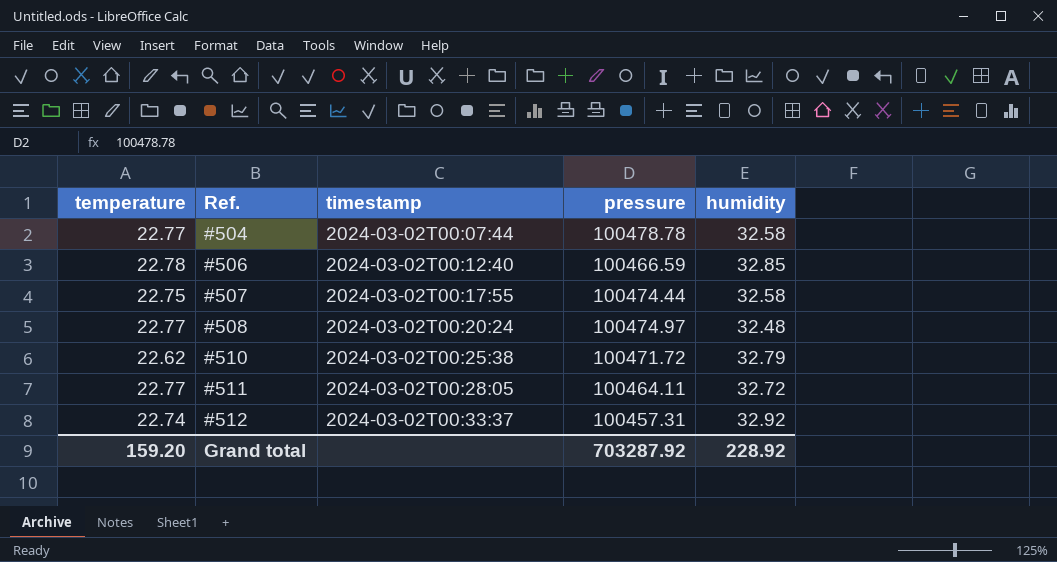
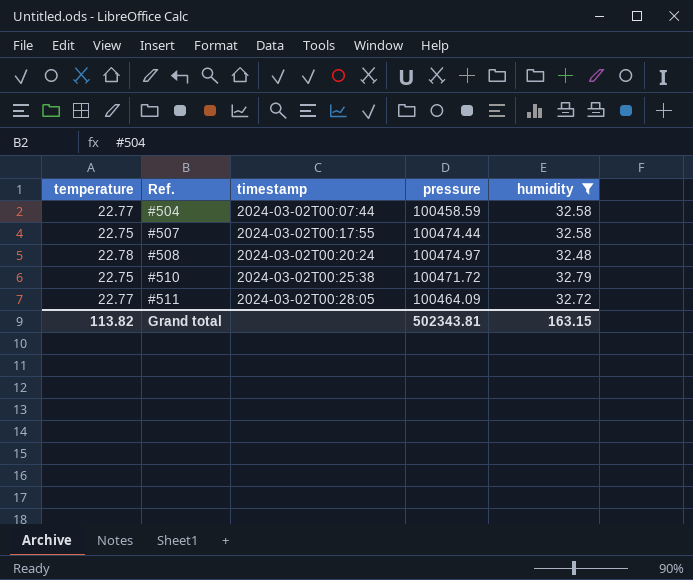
filter: none -> humidity <= 32.79
#504 | pressure: 100478.78 -> 100458.59
#508 | temperature: 22.77 -> 22.78
#510 | temperature: 22.62 -> 22.75
#511 | pressure: 100464.11 -> 100464.09
Grand total | temperature: 159.20 -> 113.82
Grand total | pressure: 703287.92 -> 502343.81
Grand total | humidity: 228.92 -> 163.15

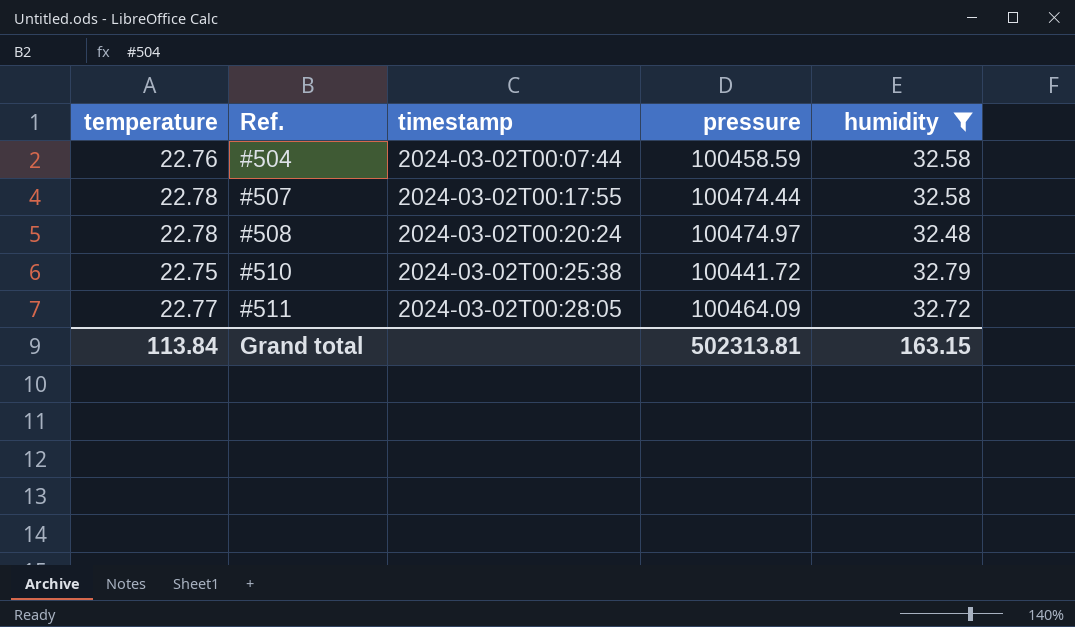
#504 | temperature: 22.77 -> 22.76
#507 | temperature: 22.75 -> 22.78
#510 | pressure: 100471.72 -> 100441.72
Grand total | temperature: 113.82 -> 113.84
Grand total | pressure: 502343.81 -> 502313.81

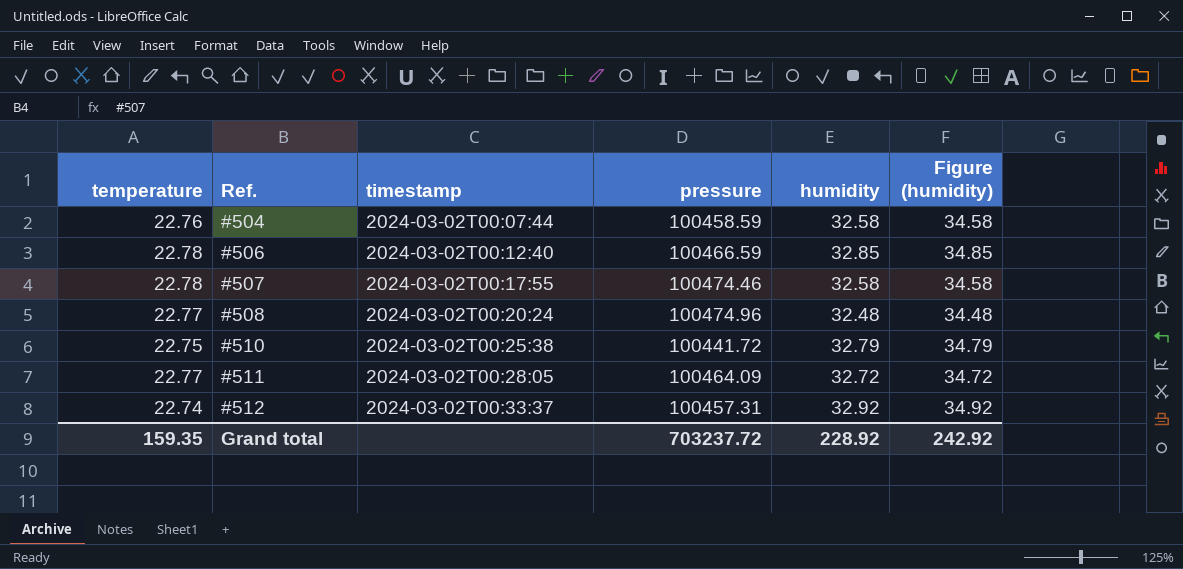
filter: humidity <= 32.79 -> none
column Figure (humidity) | formula: none -> [humidity] + 2
#507 | pressure: 100474.44 -> 100474.46
#508 | temperature: 22.78 -> 22.77
#508 | pressure: 100474.97 -> 100474.96
Grand total | temperature: 113.84 -> 159.35
Grand total | pressure: 502313.81 -> 703237.72
Grand total | humidity: 163.15 -> 228.92

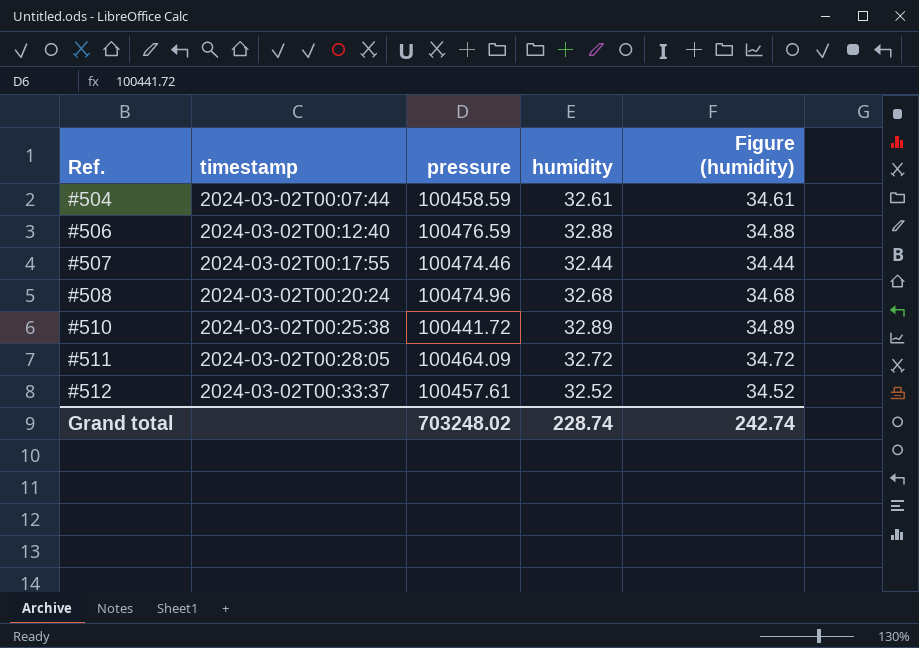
column temperature | position: 1 -> none
#504 | humidity: 32.58 -> 32.61
#504 | Figure (humidity): 34.58 -> 34.61
#506 | pressure: 100466.59 -> 100476.59
#506 | humidity: 32.85 -> 32.88
#506 | Figure (humidity): 34.85 -> 34.88
#507 | humidity: 32.58 -> 32.44
#507 | Figure (humidity): 34.58 -> 34.44
#508 | humidity: 32.48 -> 32.68
#508 | Figure (humidity): 34.48 -> 34.68
#510 | humidity: 32.79 -> 32.89
#510 | Figure (humidity): 34.79 -> 34.89
#512 | pressure: 100457.31 -> 100457.61
#512 | humidity: 32.92 -> 32.52
#512 | Figure (humidity): 34.92 -> 34.52
Grand total | pressure: 703237.72 -> 703248.02
Grand total | humidity: 228.92 -> 228.74
Grand total | Figure (humidity): 242.92 -> 242.74

